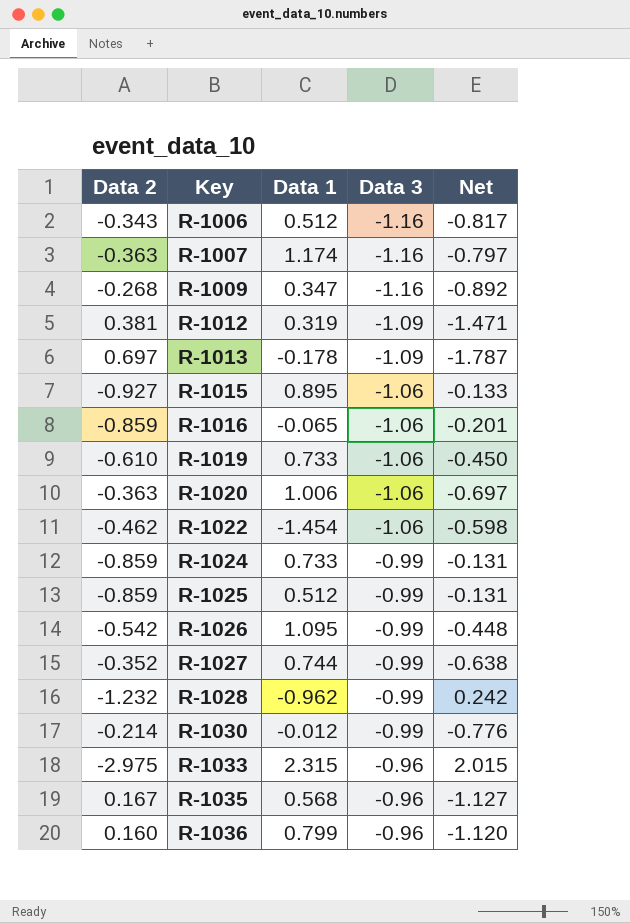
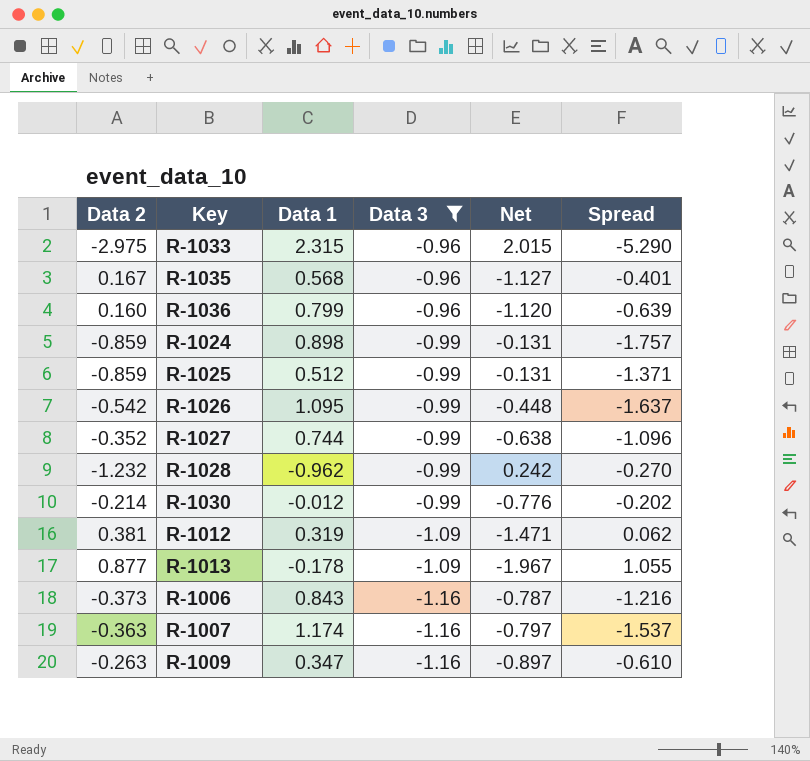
filter: none -> Data 3 != -1.06
row order: Key ascending -> Data 3 descending
column Spread | formula: none -> [Data 2] - [Data 1]
R-1024 | Data 1: 0.733 -> 0.898
R-1013 | Data 2: 0.697 -> 0.877
R-1013 | Net: -1.787 -> -1.967
R-1006 | Data 2: -0.343 -> -0.373
R-1006 | Data 1: 0.512 -> 0.843
R-1006 | Net: -0.817 -> -0.787
R-1009 | Data 2: -0.268 -> -0.263
R-1009 | Net: -0.892 -> -0.897

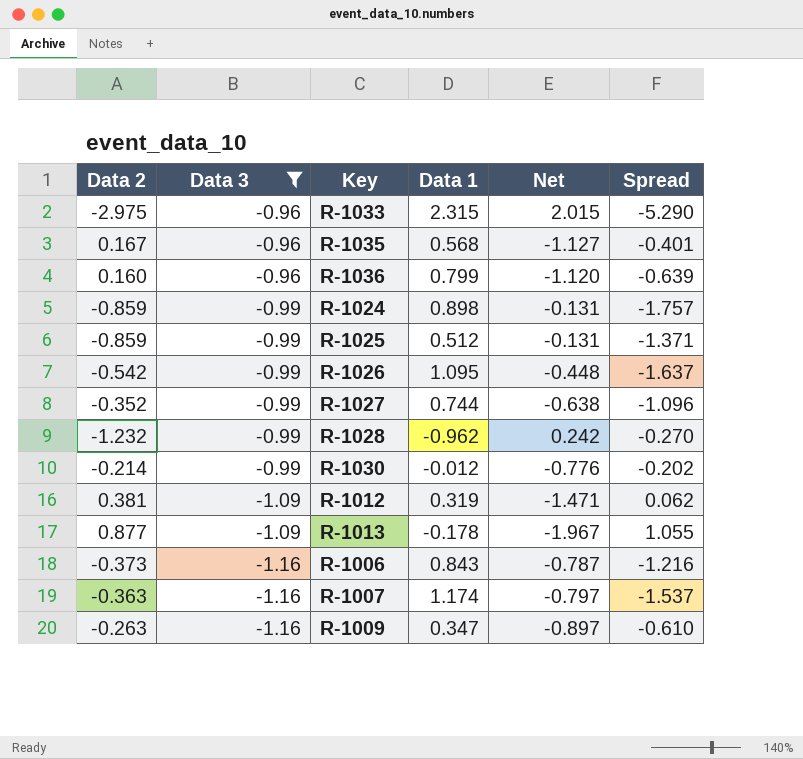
column Data 3 | position: 4 -> 2

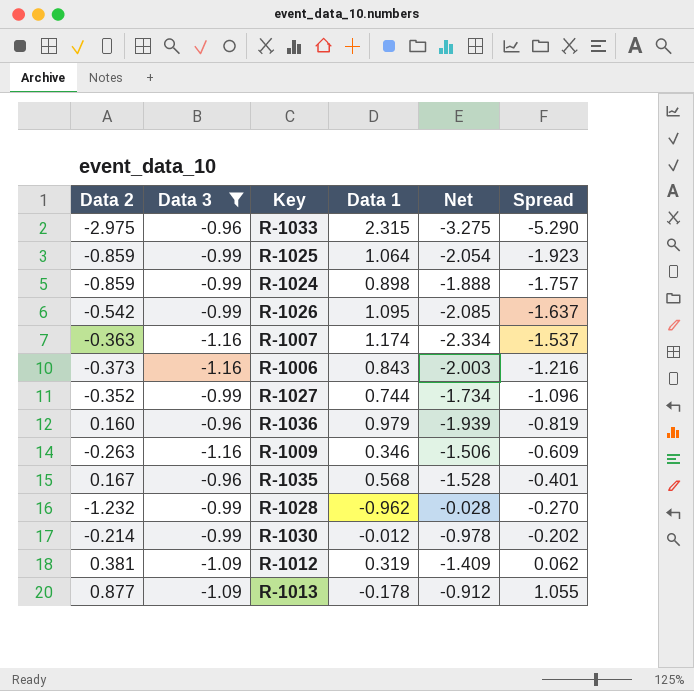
row order: Data 3 descending -> Spread ascending
column Net | formula: [Data 3] - [Data 2] -> [Data 3] - [Data 1]
R-1025 | Data 1: 0.512 -> 1.064
R-1025 | Spread: -1.371 -> -1.923
R-1036 | Data 1: 0.799 -> 0.979
R-1036 | Spread: -0.639 -> -0.819
R-1009 | Data 1: 0.347 -> 0.346
R-1009 | Spread: -0.610 -> -0.609

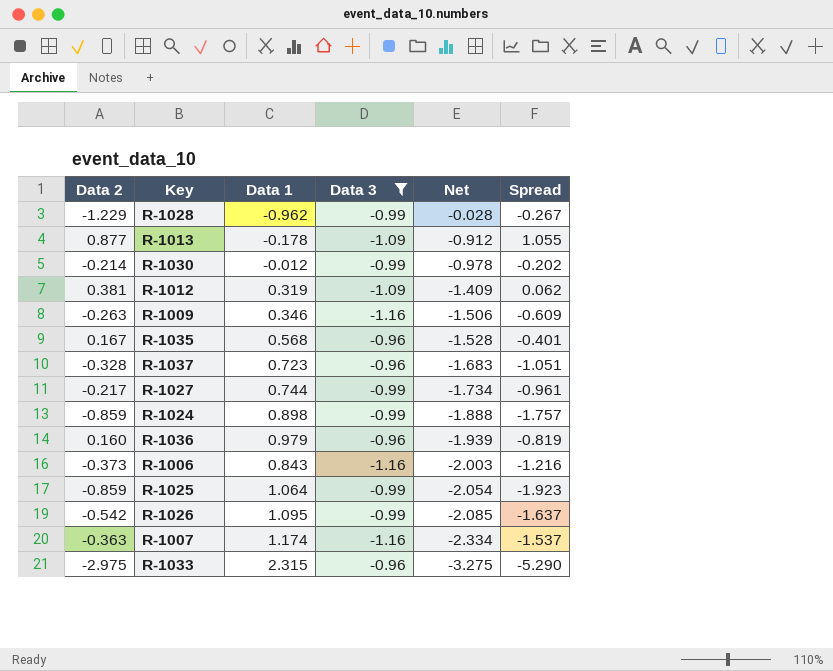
row order: Spread ascending -> Net descending
column Data 3 | position: 2 -> 4
R-1028 | Data 2: -1.232 -> -1.229
R-1028 | Spread: -0.270 -> -0.267
row R-1037: none -> -0.328 | 0.723 | -0.96 | -1.683 | -1.051
R-1027 | Data 2: -0.352 -> -0.217
R-1027 | Spread: -1.096 -> -0.961

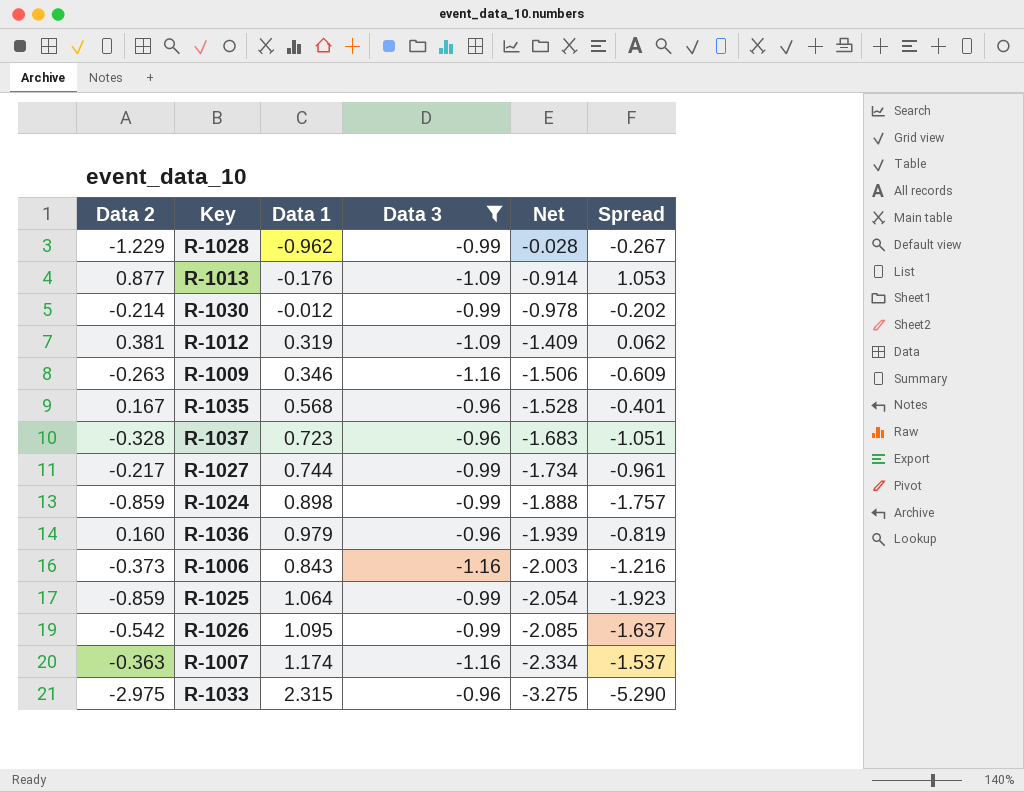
R-1013 | Data 1: -0.178 -> -0.176
R-1013 | Net: -0.912 -> -0.914
R-1013 | Spread: 1.055 -> 1.053

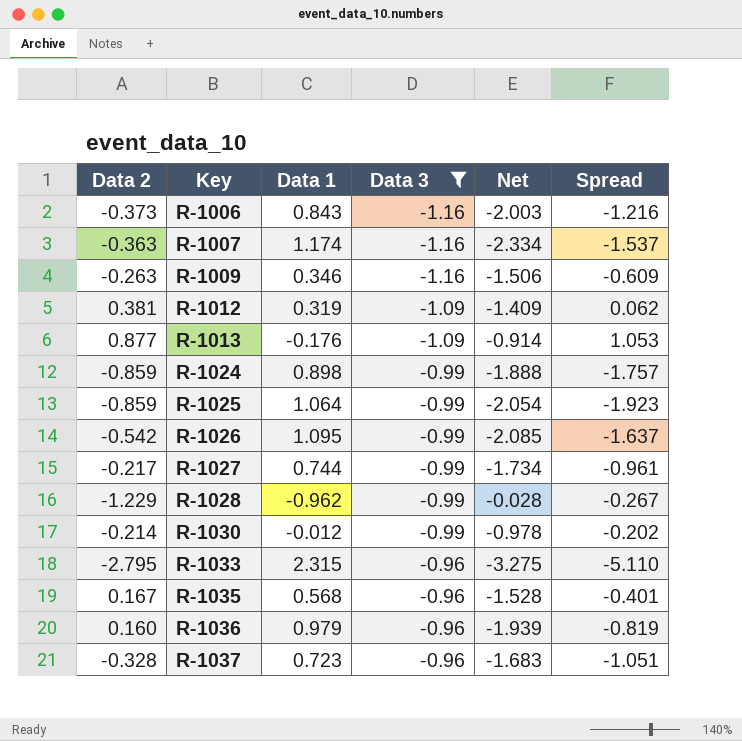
row order: Net descending -> Key ascending
R-1033 | Data 2: -2.975 -> -2.795
R-1033 | Spread: -5.290 -> -5.110

